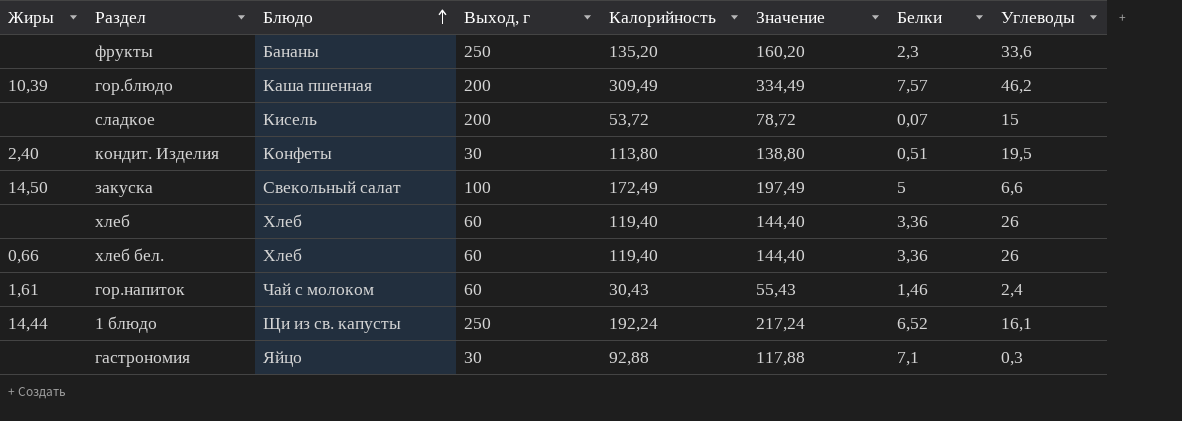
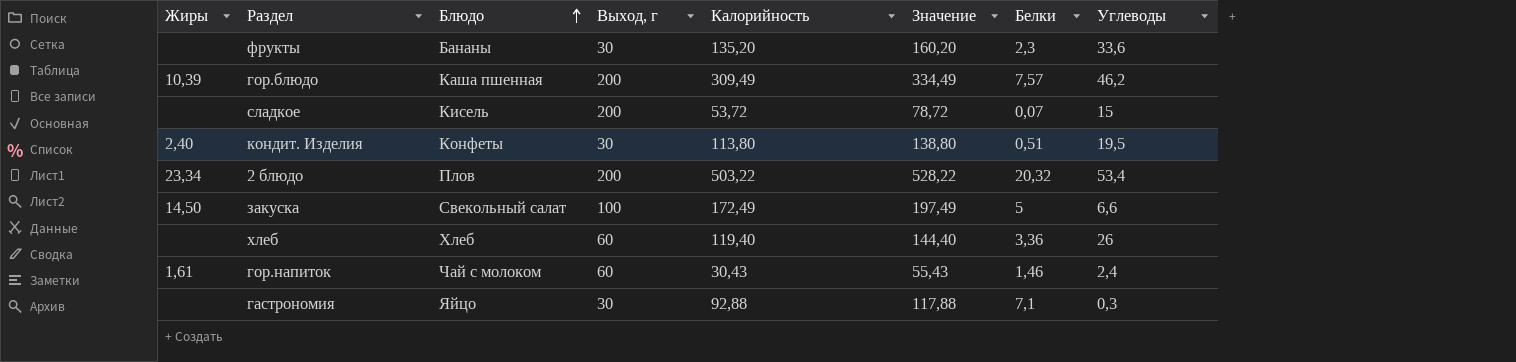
row хлеб бел.: 0,66 | Хлеб | 60 | 119,40 | 144,40 | 3,36 | 26 -> none
row 1 блюдо: 14,44 | Щи из св. капусты | 250 | 192,24 | 217,24 | 6,52 | 16,1 -> none
фрукты | Выход, г: 250 -> 30
row 2 блюдо: none -> 23,34 | Плов | 200 | 503,22 | 528,22 | 20,32 | 53,4

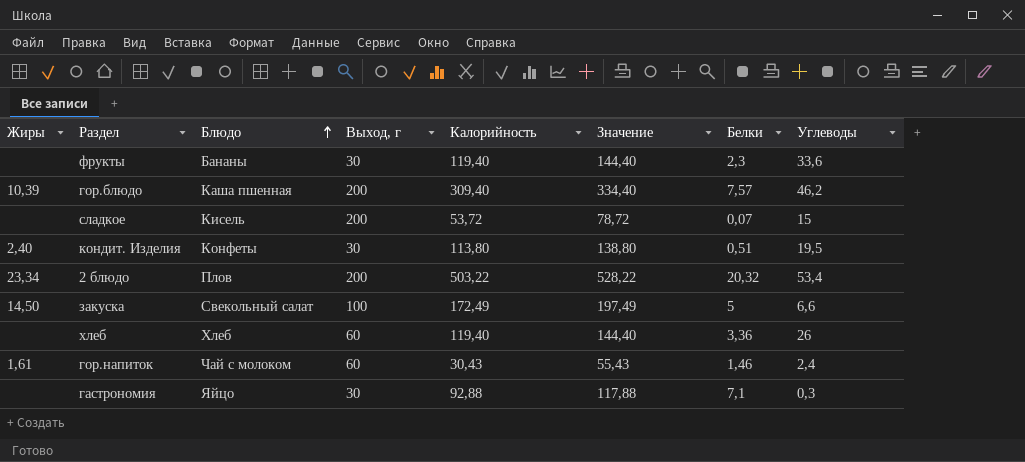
фрукты | Калорийность: 135,20 -> 119,40
фрукты | Значение: 160,20 -> 144,40
гор.блюдо | Калорийность: 309,49 -> 309,40
гор.блюдо | Значение: 334,49 -> 334,40

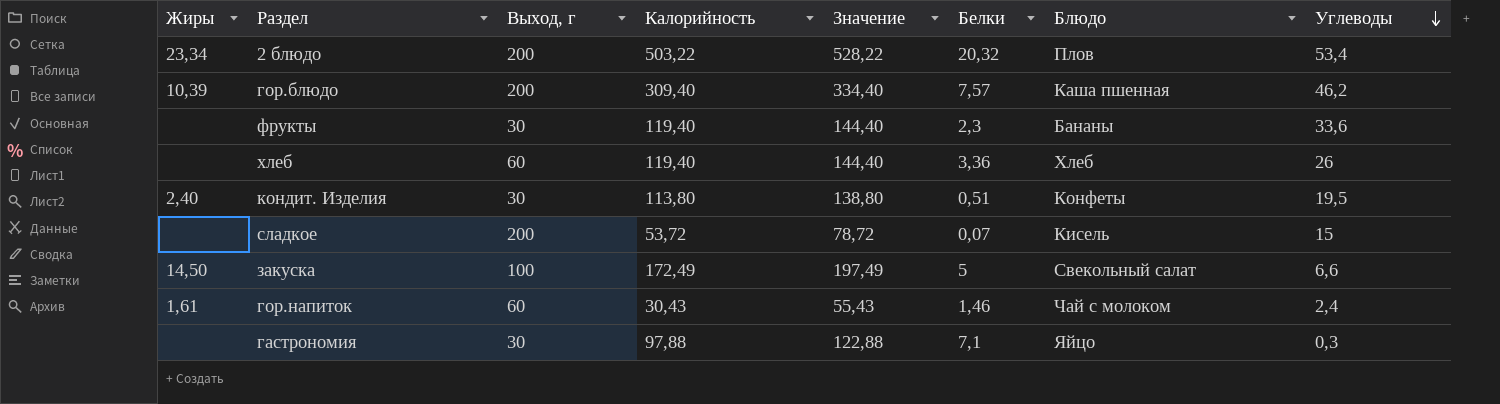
row order: Блюдо ascending -> Углеводы descending
column Блюдо | position: 3 -> 7
гастрономия | Калорийность: 92,88 -> 97,88
гастрономия | Значение: 117,88 -> 122,88

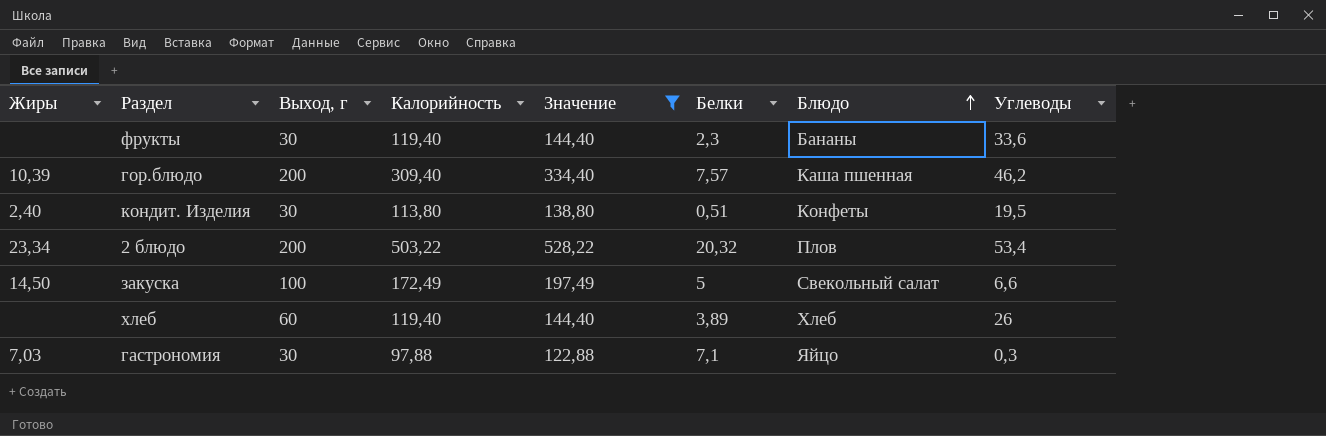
filter: none -> Значение >= 122,88
row order: Углеводы descending -> Блюдо ascending
хлеб | Белки: 3,36 -> 3,89
гастрономия | Жиры: none -> 7,03

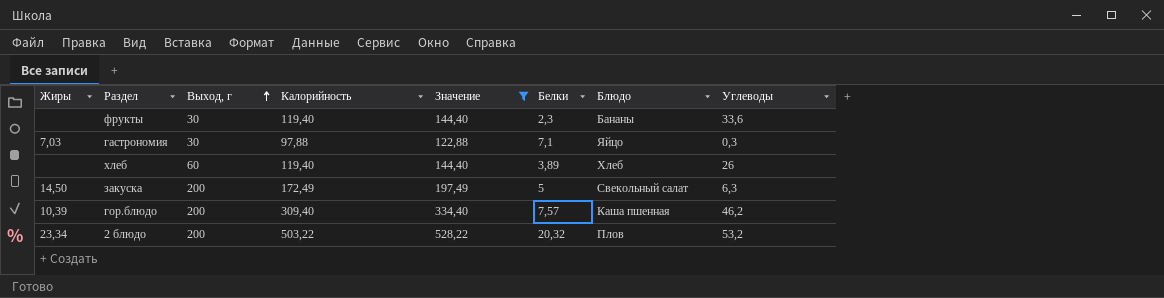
row order: Блюдо ascending -> Выход, г ascending
row кондит. Изделия: 2,40 | 30 | 113,80 | 138,80 | 0,51 | Конфеты | 19,5 -> none
закуска | Выход, г: 100 -> 200
закуска | Углеводы: 6,6 -> 6,3
2 блюдо | Углеводы: 53,4 -> 53,2

